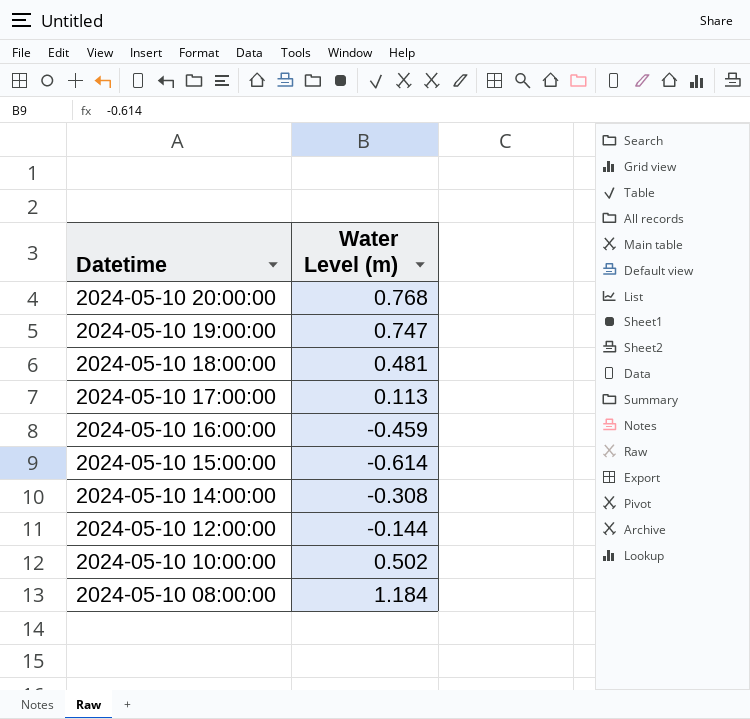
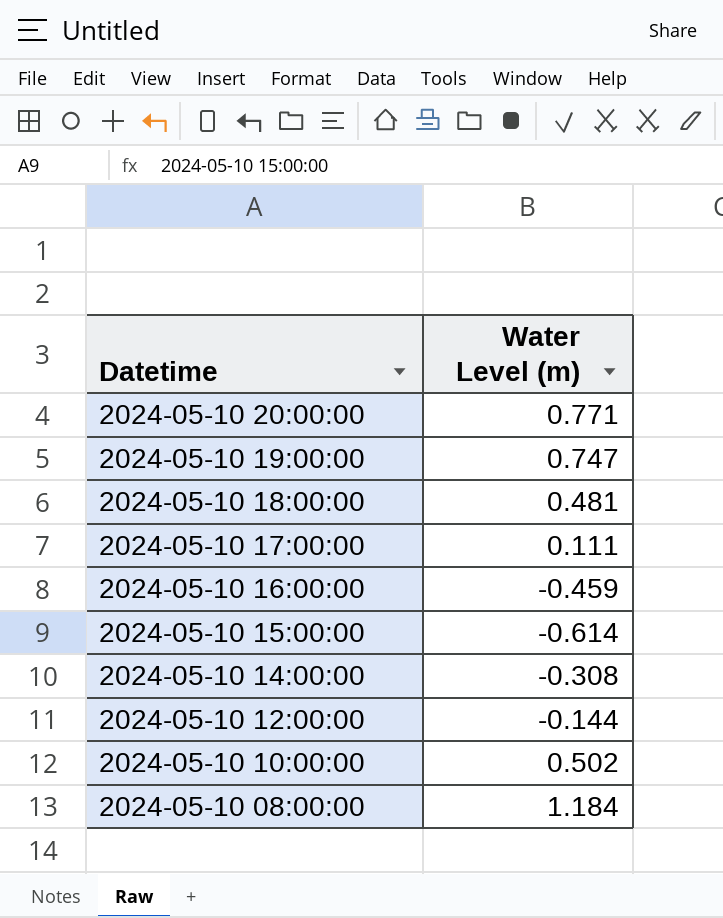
2024-05-10 20:00:00 | Water Level (m): 0.768 -> 0.771
2024-05-10 17:00:00 | Water Level (m): 0.113 -> 0.111

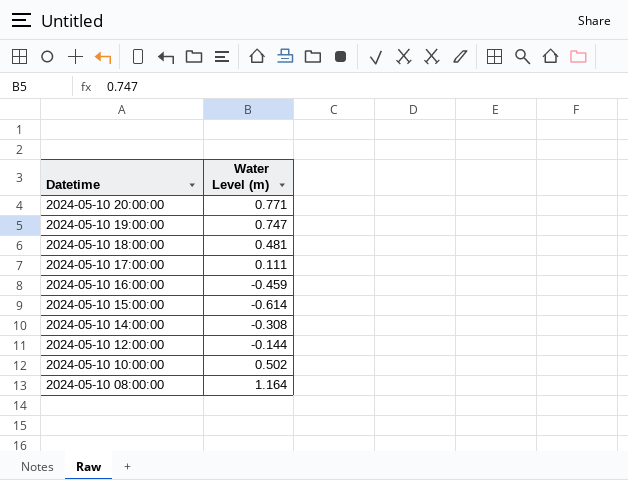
2024-05-10 08:00:00 | Water Level (m): 1.184 -> 1.164

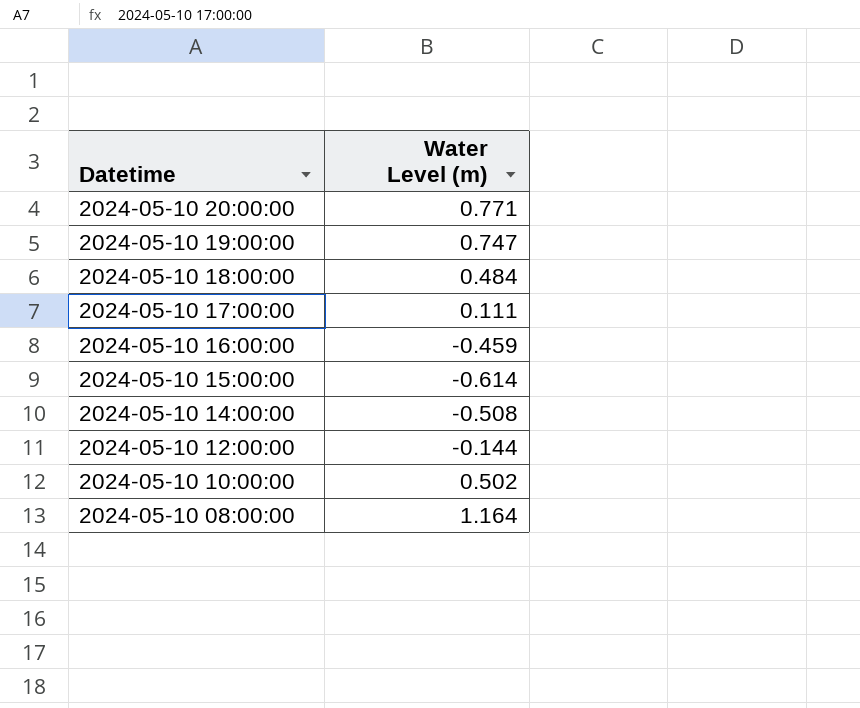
2024-05-10 18:00:00 | Water Level (m): 0.481 -> 0.484
2024-05-10 14:00:00 | Water Level (m): -0.308 -> -0.508

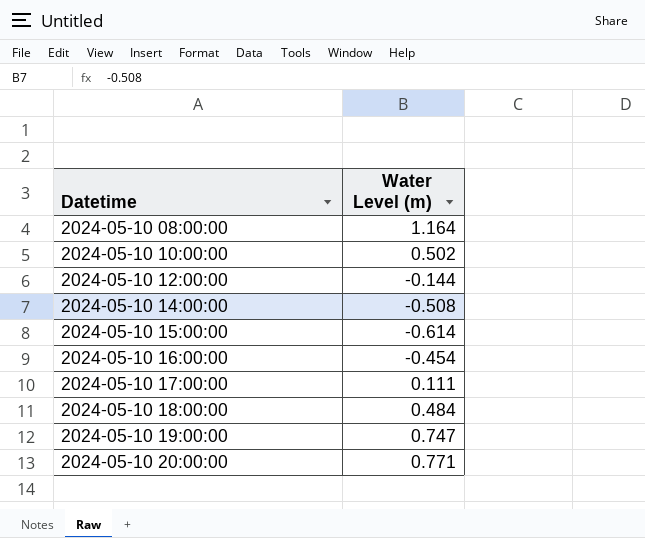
row order: Datetime descending -> Datetime ascending
2024-05-10 16:00:00 | Water Level (m): -0.459 -> -0.454

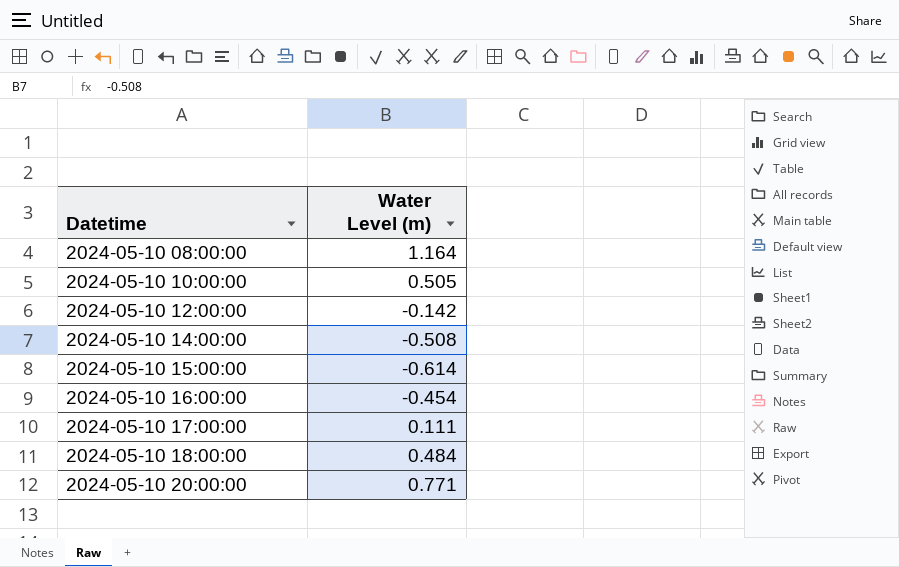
row 2024-05-10 19:00:00: 0.747 -> none
2024-05-10 10:00:00 | Water Level (m): 0.502 -> 0.505
2024-05-10 12:00:00 | Water Level (m): -0.144 -> -0.142

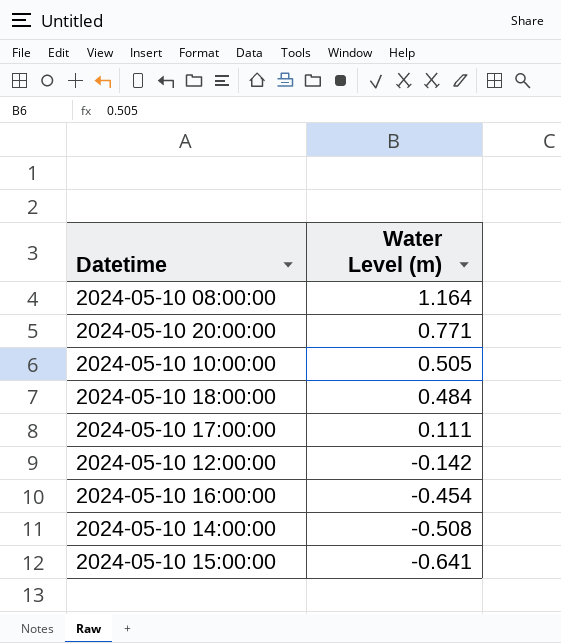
row order: Datetime ascending -> Water Level (m) descending
2024-05-10 15:00:00 | Water Level (m): -0.614 -> -0.641

